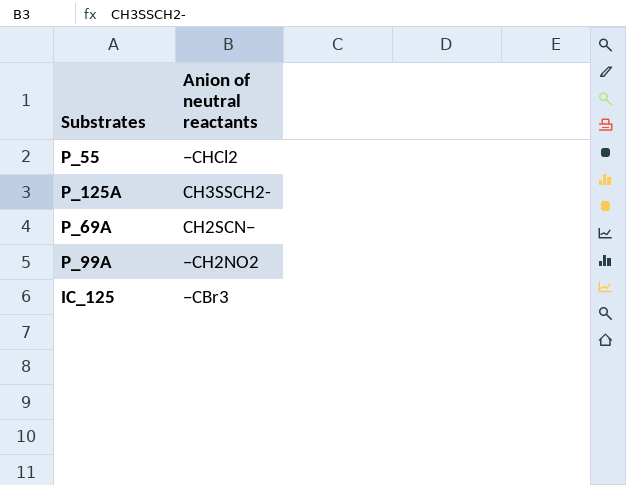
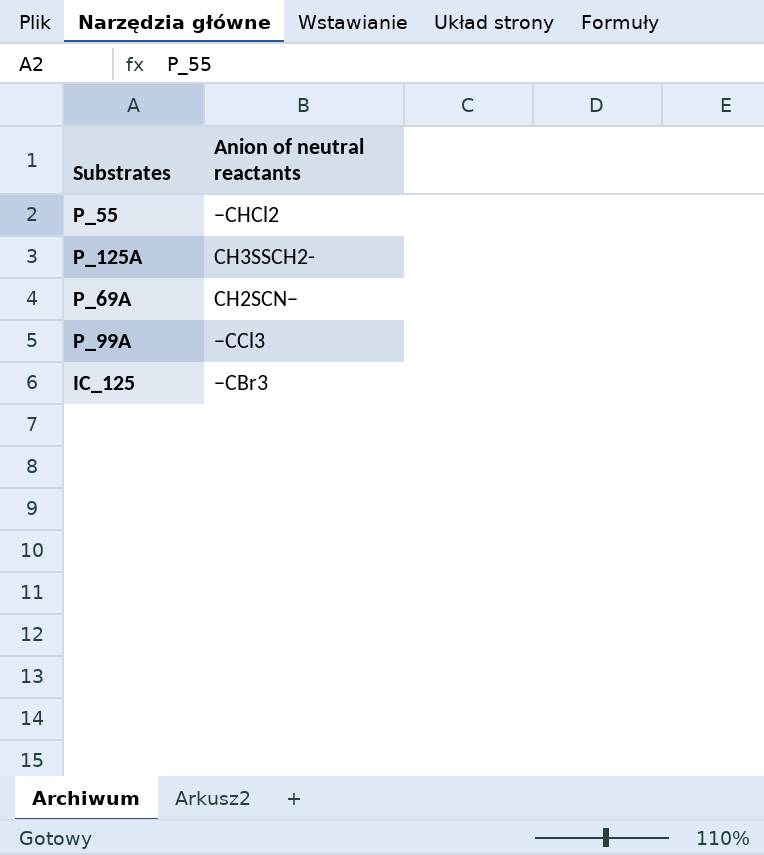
P_99A | Anion of neutral reactants: −CH2NO2 -> −CCl3

